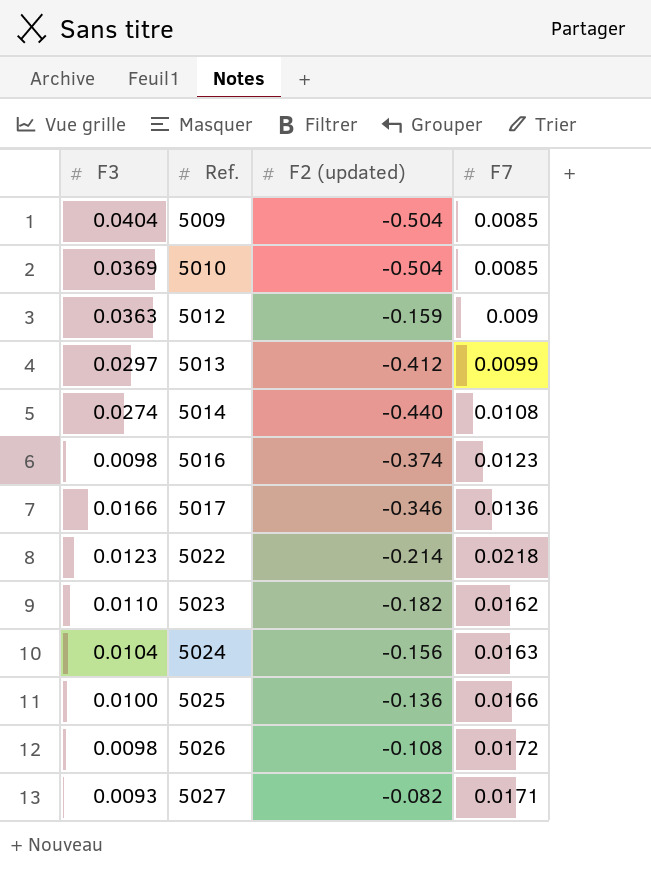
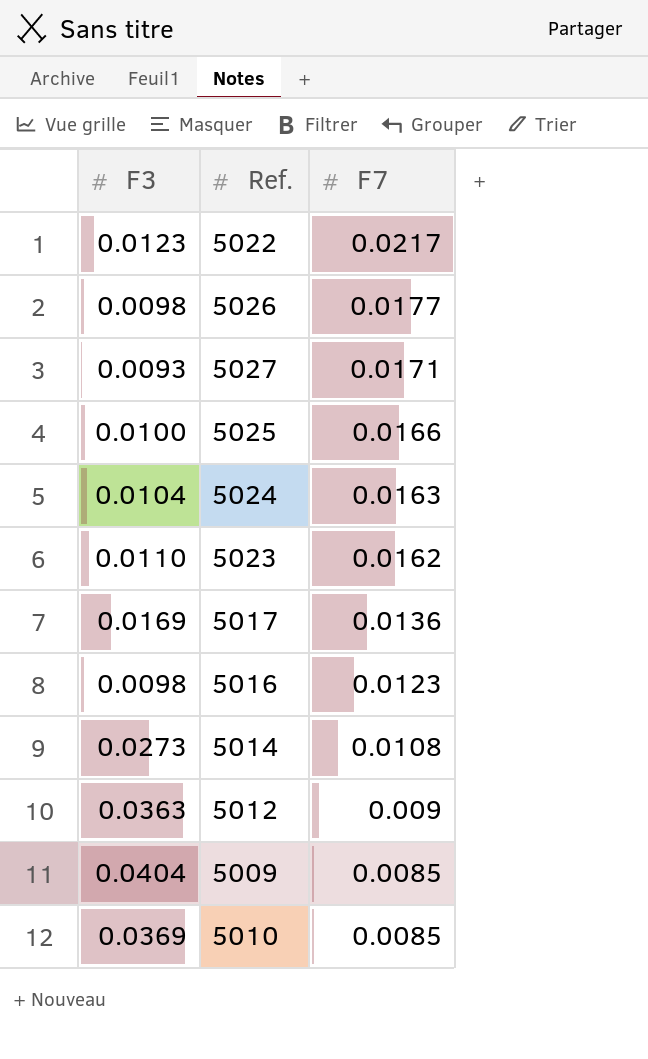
row order: Ref. ascending -> F7 descending
column F2 (updated) | position: 3 -> none
row 5013: 0.0297 | -0.412 | 0.0099 -> none
5022 | F7: 0.0218 -> 0.0217
5026 | F7: 0.0172 -> 0.0177
5017 | F3: 0.0166 -> 0.0169
5014 | F3: 0.0274 -> 0.0273

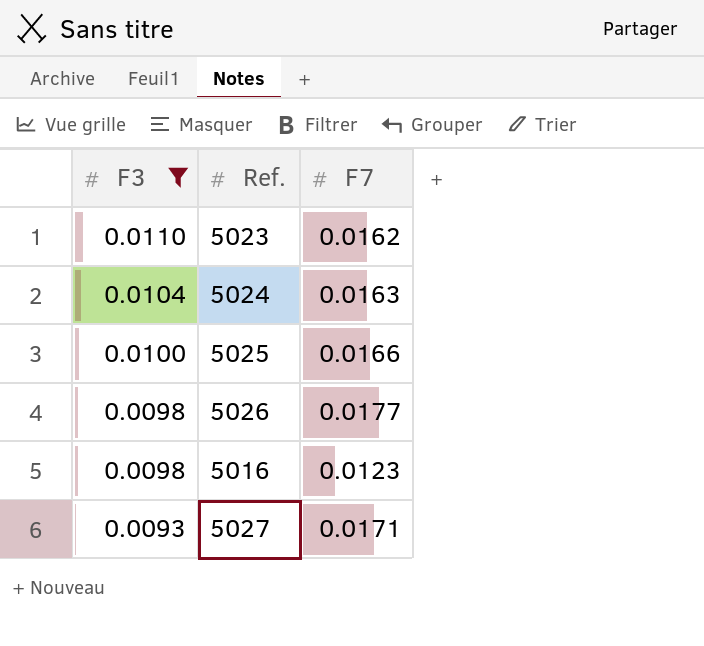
filter: none -> F3 <= 0.0110
row order: F7 descending -> F3 descending

